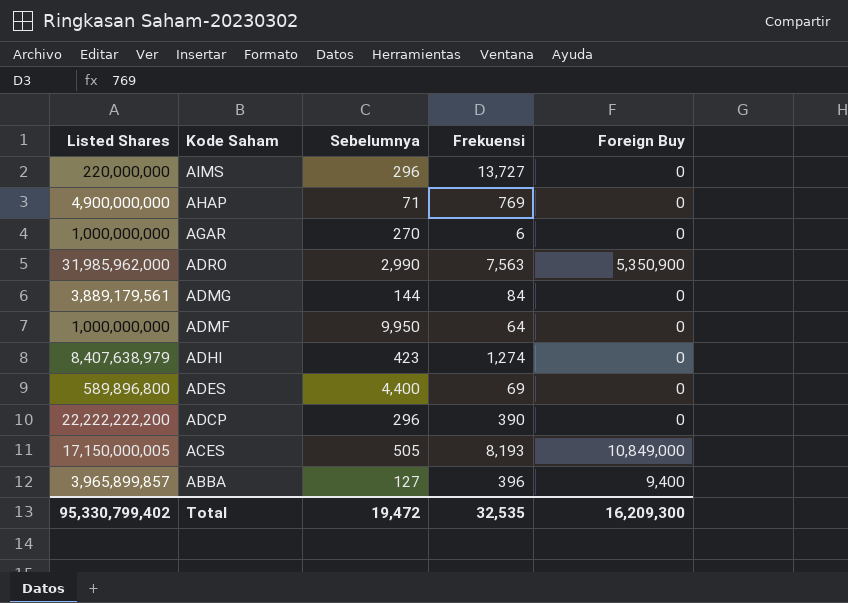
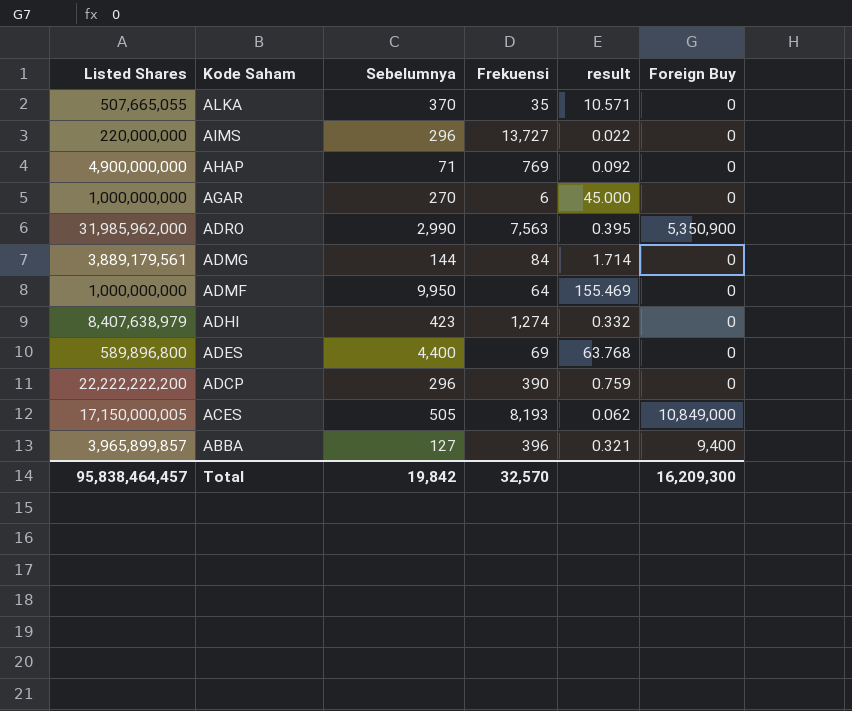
column result | formula: none -> [Sebelumnya] / [Frekuensi]
row ALKA: none -> 507,665,055 | 370 | 35 | 10.571 | 0
Total | Listed Shares: 95,330,799,402 -> 95,838,464,457
Total | Sebelumnya: 19,472 -> 19,842
Total | Frekuensi: 32,535 -> 32,570

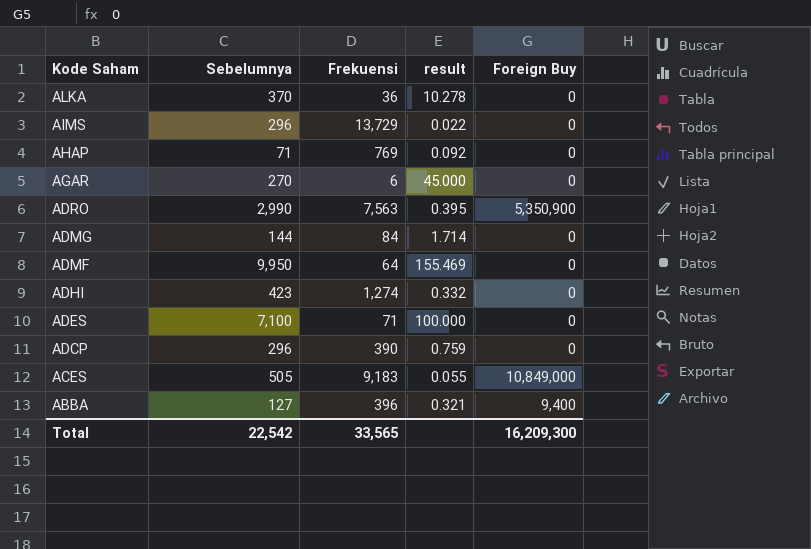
column Listed Shares | position: 1 -> none
ALKA | Frekuensi: 35 -> 36
ALKA | result: 10.571 -> 10.278
AIMS | Frekuensi: 13,727 -> 13,729
ADES | Sebelumnya: 4,400 -> 7,100
ADES | Frekuensi: 69 -> 71
ADES | result: 63.768 -> 100.000
ACES | Frekuensi: 8,193 -> 9,183
ACES | result: 0.062 -> 0.055
Total | Sebelumnya: 19,842 -> 22,542
Total | Frekuensi: 32,570 -> 33,565

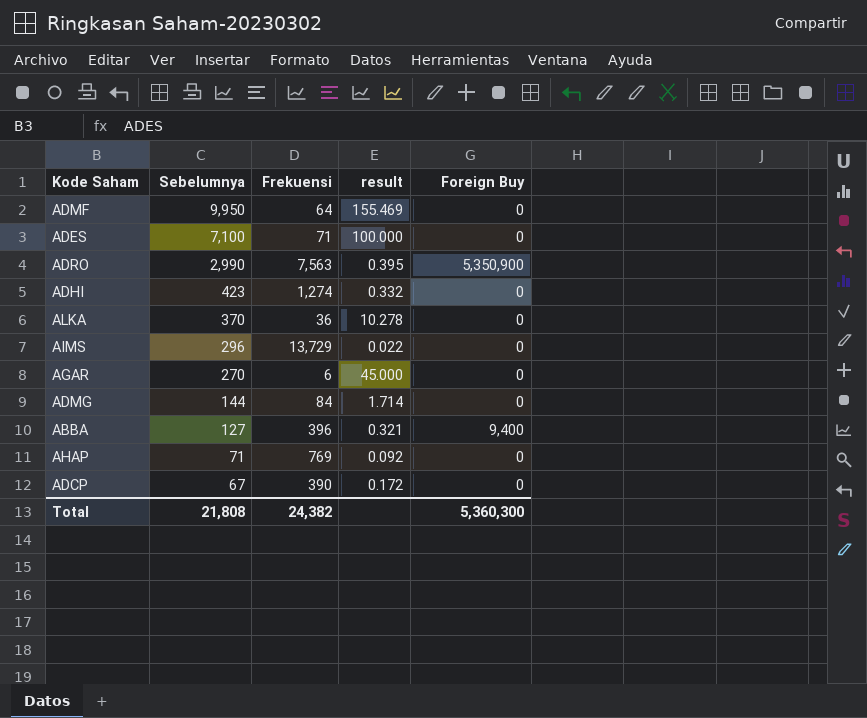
row order: Kode Saham descending -> Sebelumnya descending
row ACES: 505 | 9,183 | 0.055 | 10,849,000 -> none
ADCP | Sebelumnya: 296 -> 67
ADCP | result: 0.759 -> 0.172
Total | Sebelumnya: 22,542 -> 21,808
Total | Frekuensi: 33,565 -> 24,382
Total | Foreign Buy: 16,209,300 -> 5,360,300

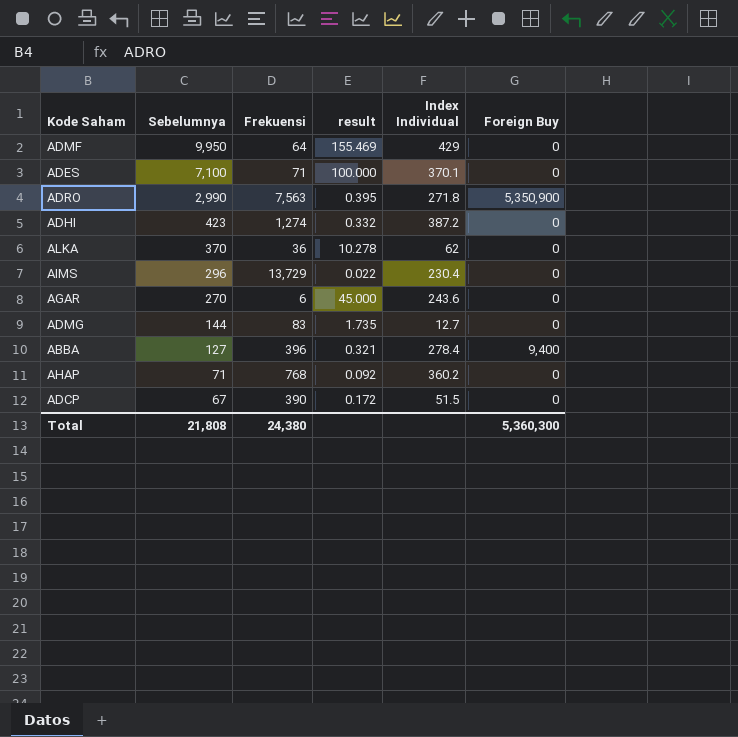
column Index Individual | position: none -> 5
ADMG | Frekuensi: 84 -> 83
ADMG | result: 1.714 -> 1.735
AHAP | Frekuensi: 769 -> 768
Total | Frekuensi: 24,382 -> 24,380

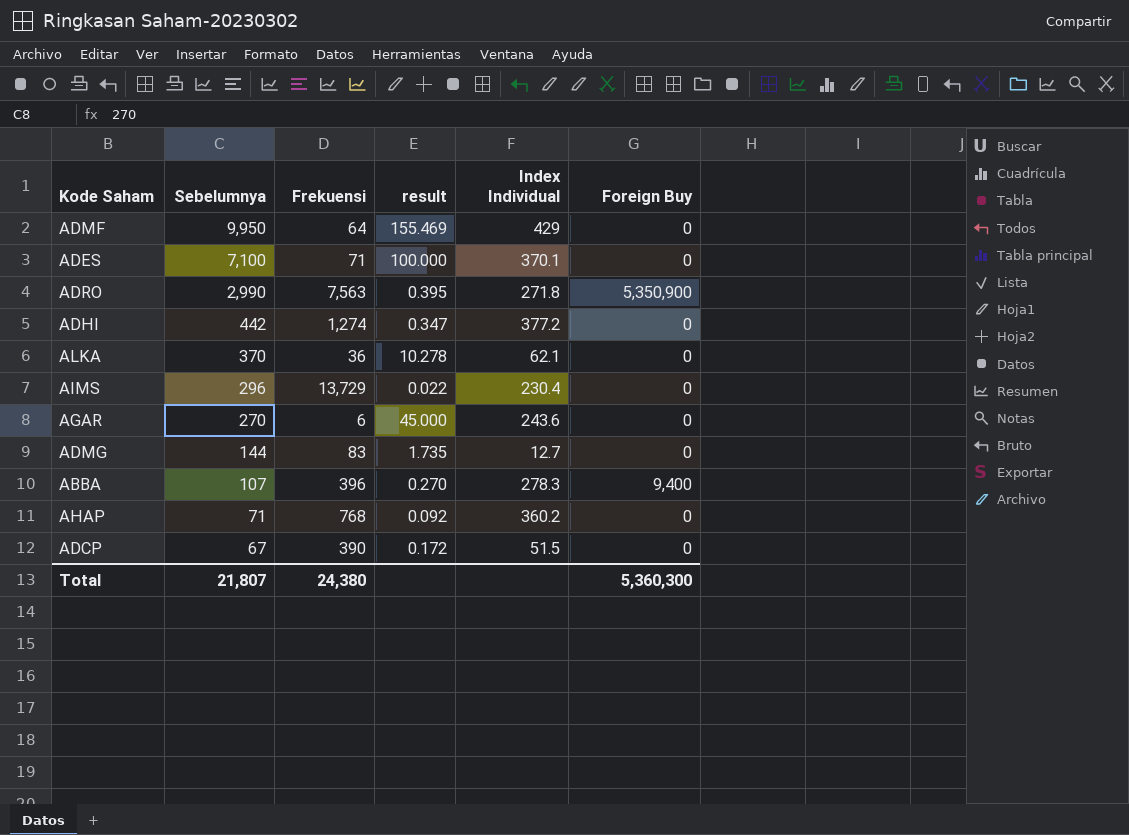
ADHI | Sebelumnya: 423 -> 442
ADHI | result: 0.332 -> 0.347
ADHI | Index Individual: 387.2 -> 377.2
ALKA | Index Individual: 62 -> 62.1
ABBA | Sebelumnya: 127 -> 107
ABBA | result: 0.321 -> 0.270
ABBA | Index Individual: 278.4 -> 278.3
Total | Sebelumnya: 21,808 -> 21,807

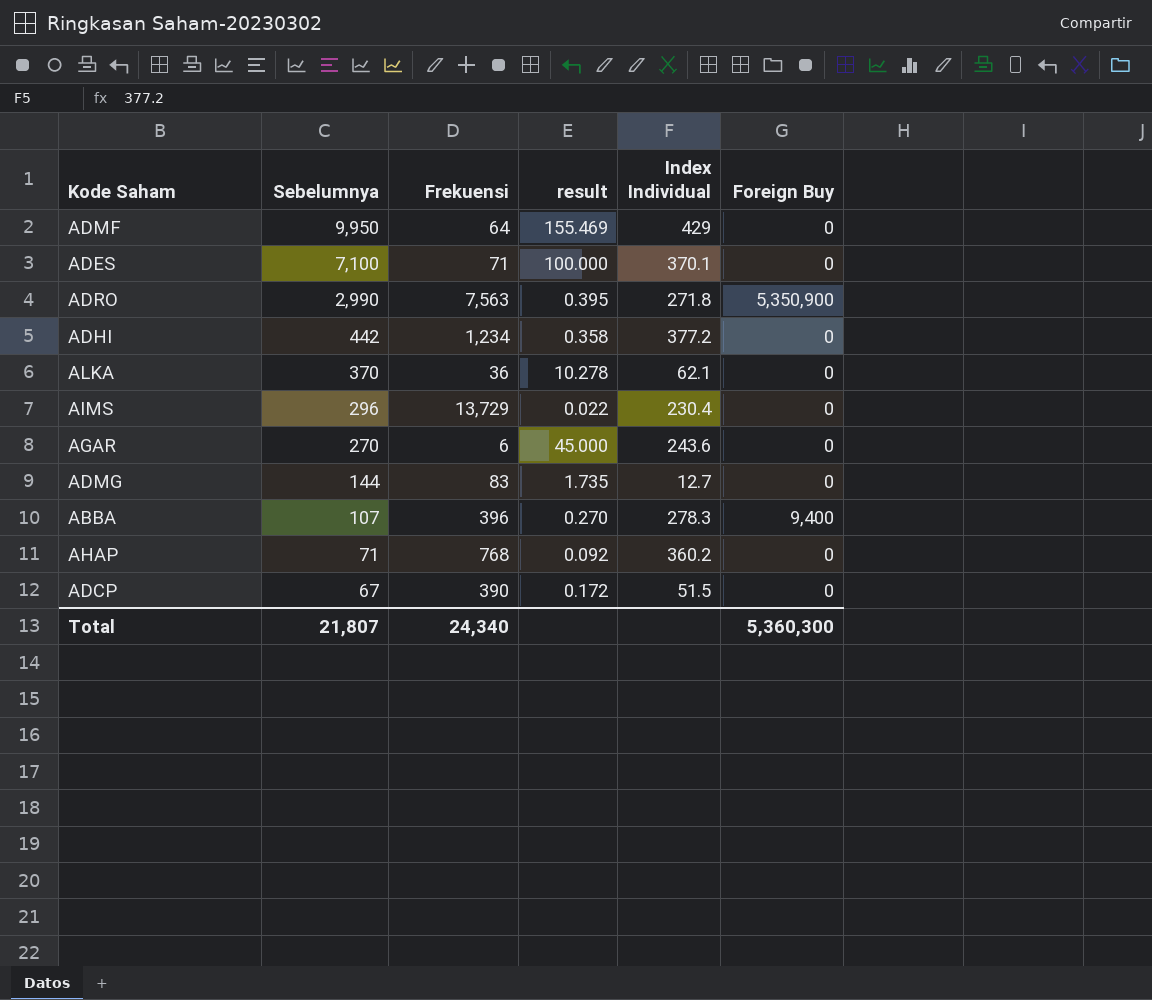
ADHI | Frekuensi: 1,274 -> 1,234
ADHI | result: 0.347 -> 0.358
Total | Frekuensi: 24,380 -> 24,340

